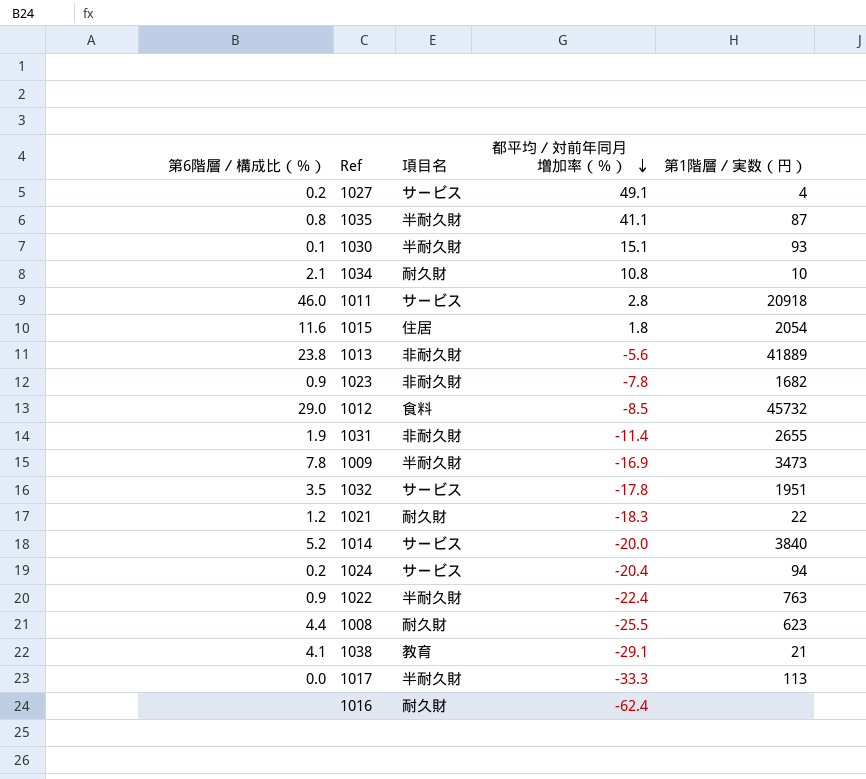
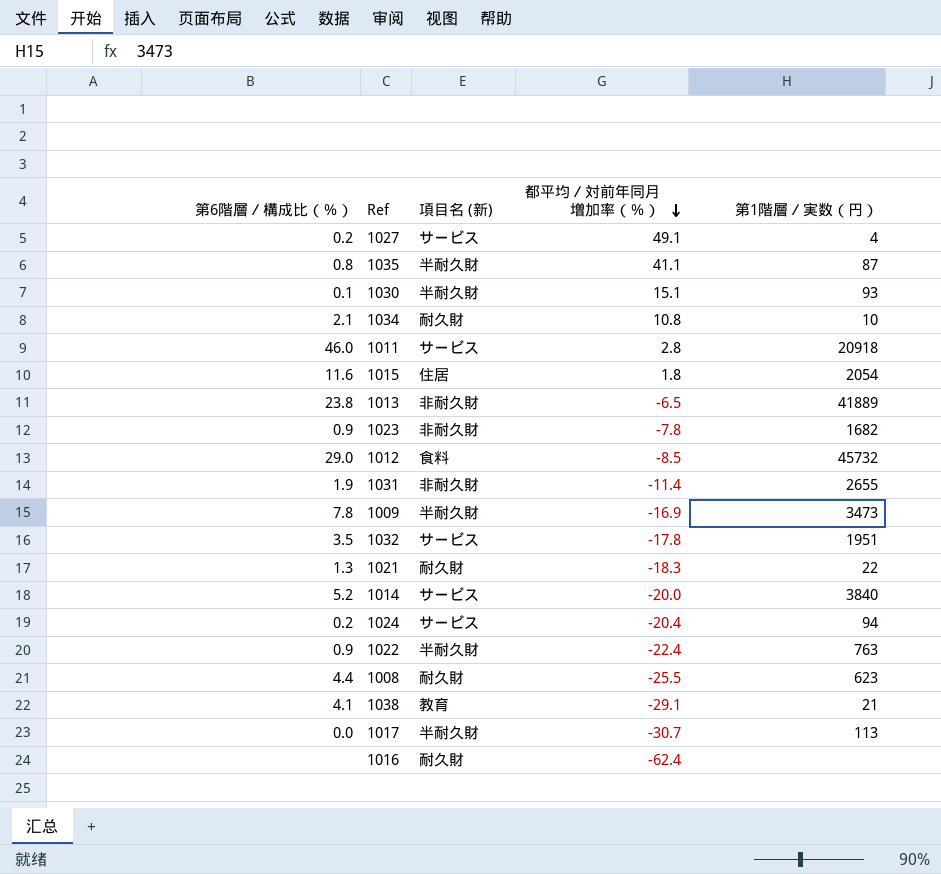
column name: 項目名 -> 項目名 (新)
1013 | 都平均／対前年同月増加率（％）: -5.6 -> -6.5
1021 | 第6階層／構成比（％）: 1.2 -> 1.3
1017 | 都平均／対前年同月増加率（％）: -33.3 -> -30.7

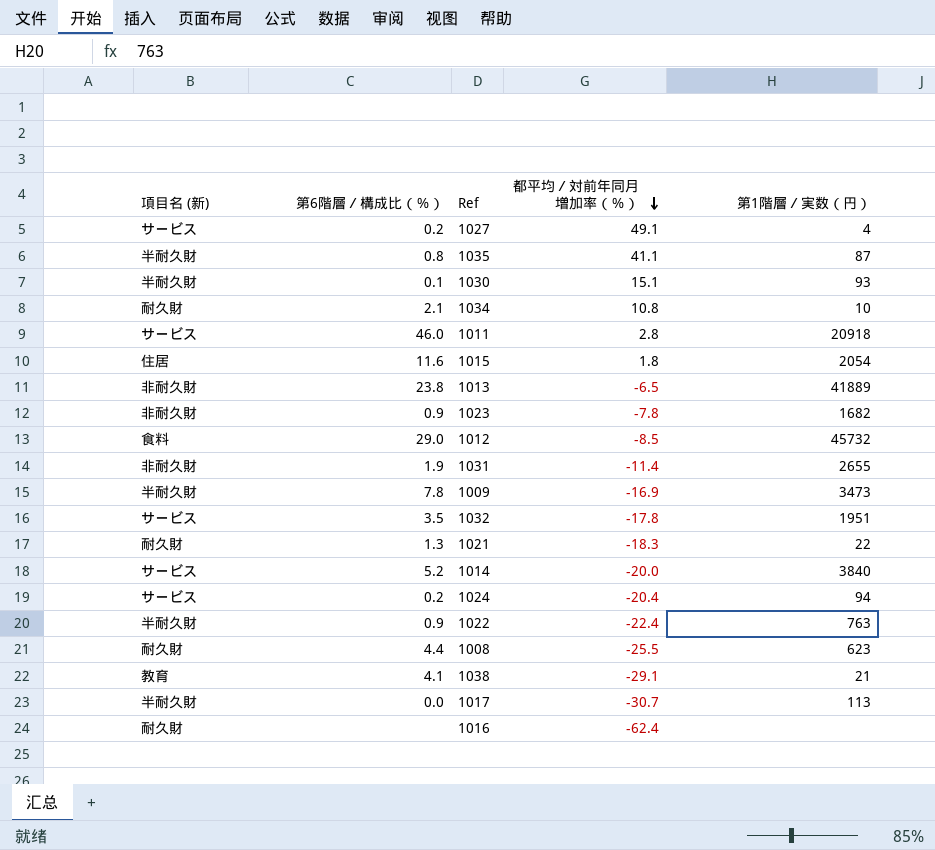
column 項目名 (新) | position: 3 -> 1

